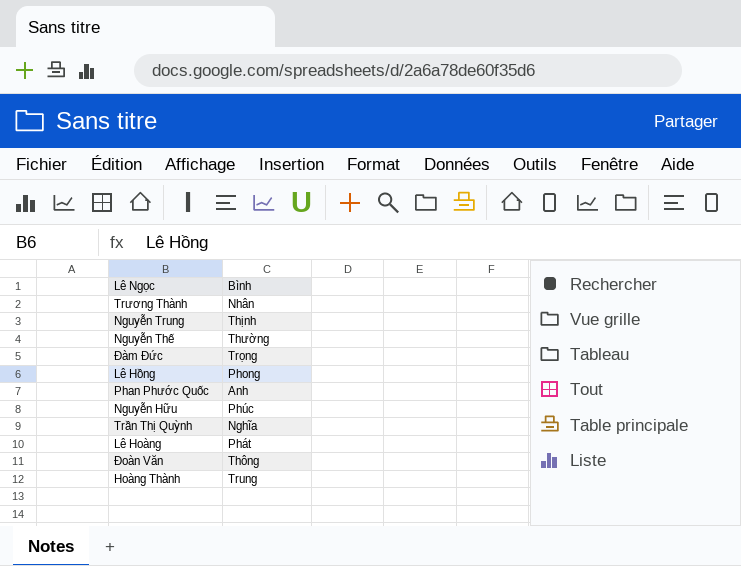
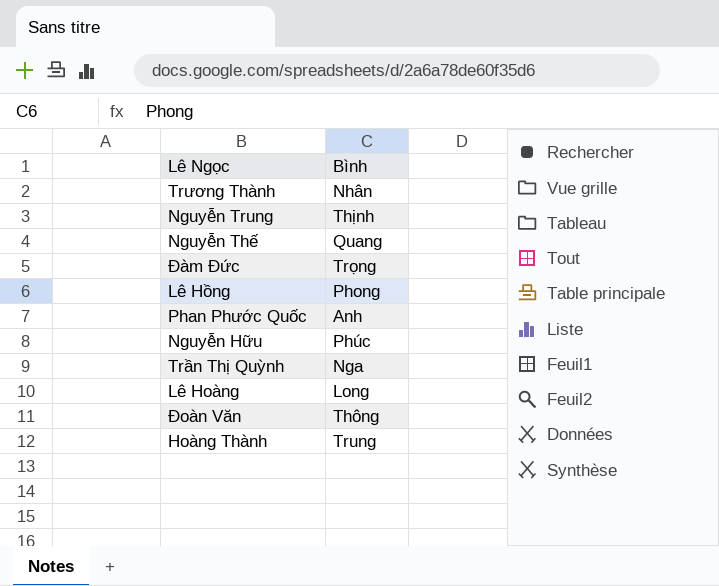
Nguyễn Thế | Bình: Thường -> Quang
Trần Thị Quỳnh | Bình: Nghĩa -> Nga
Lê Hoàng | Bình: Phát -> Long

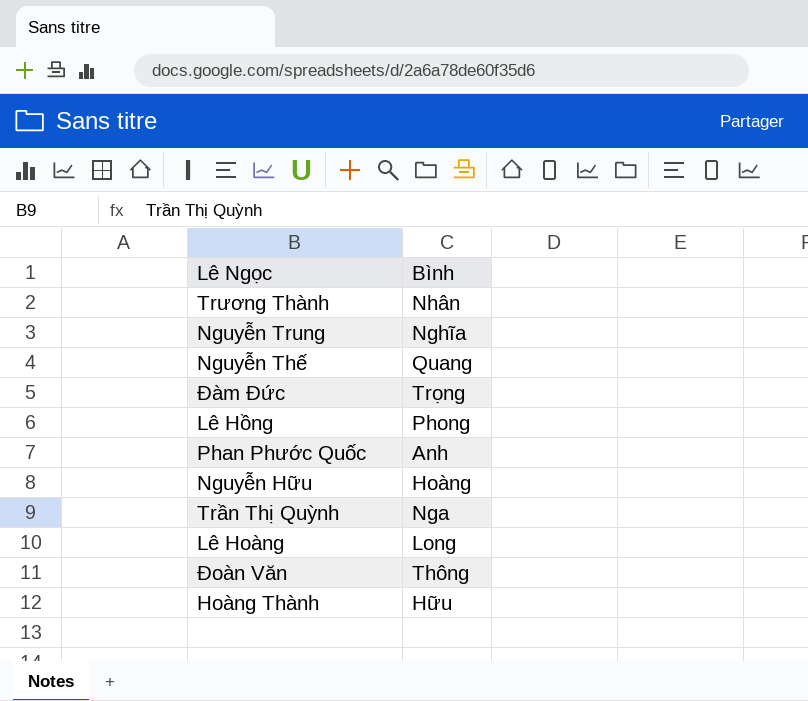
Nguyễn Trung | Bình: Thịnh -> Nghĩa
Nguyễn Hữu | Bình: Phúc -> Hoàng
Hoàng Thành | Bình: Trung -> Hữu

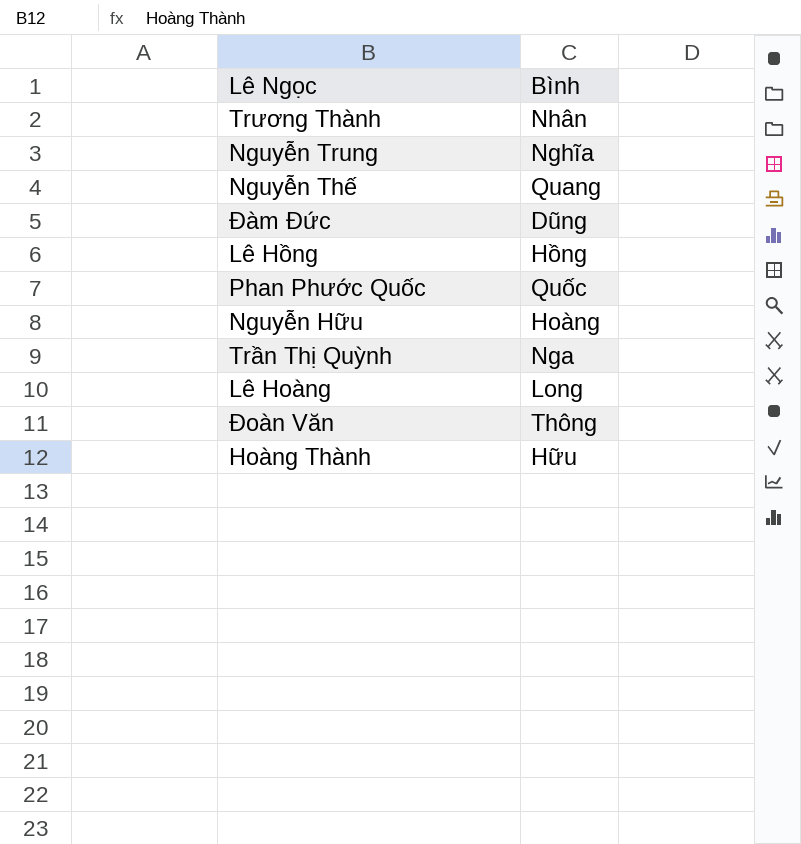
Đàm Đức | Bình: Trọng -> Dũng
Lê Hồng | Bình: Phong -> Hồng
Phan Phước Quốc | Bình: Anh -> Quốc

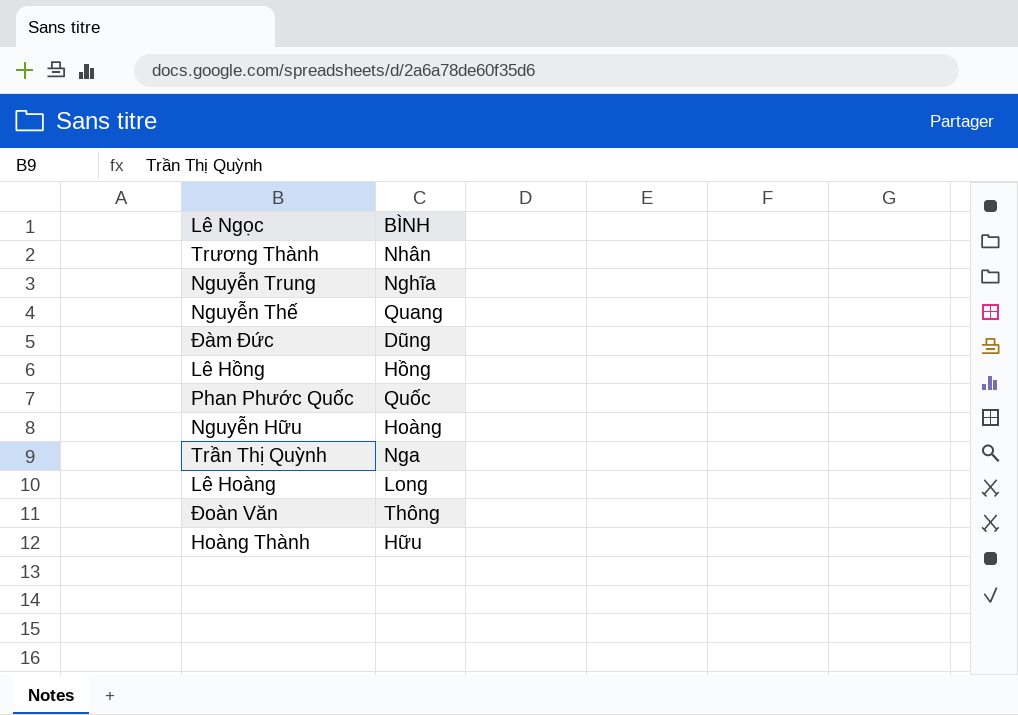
column name: Bình -> BÌNH

